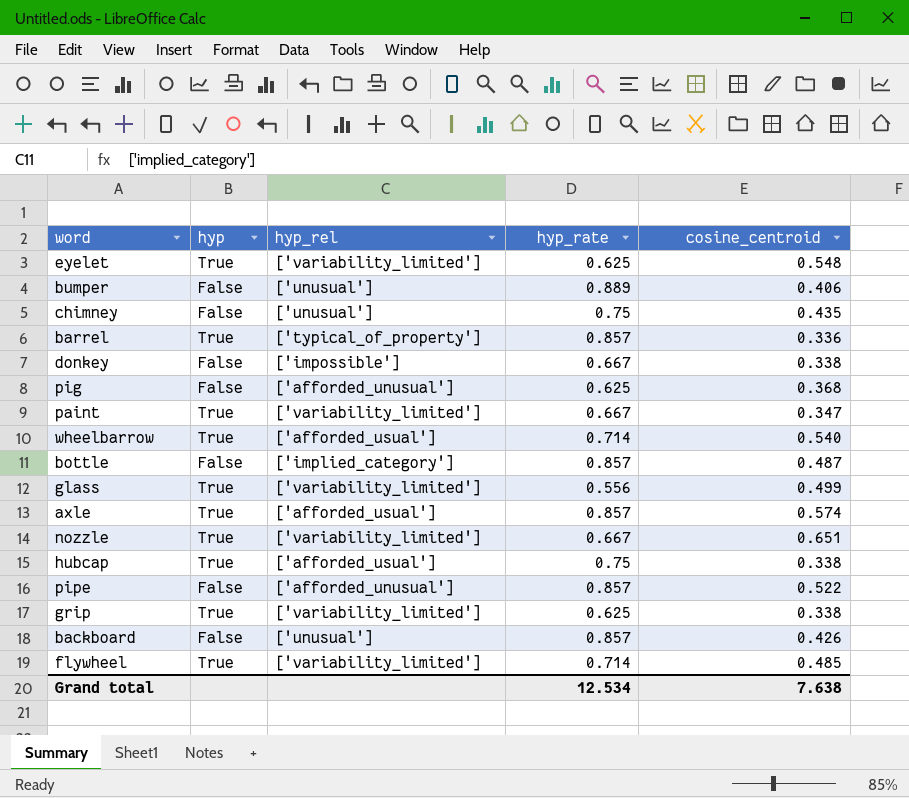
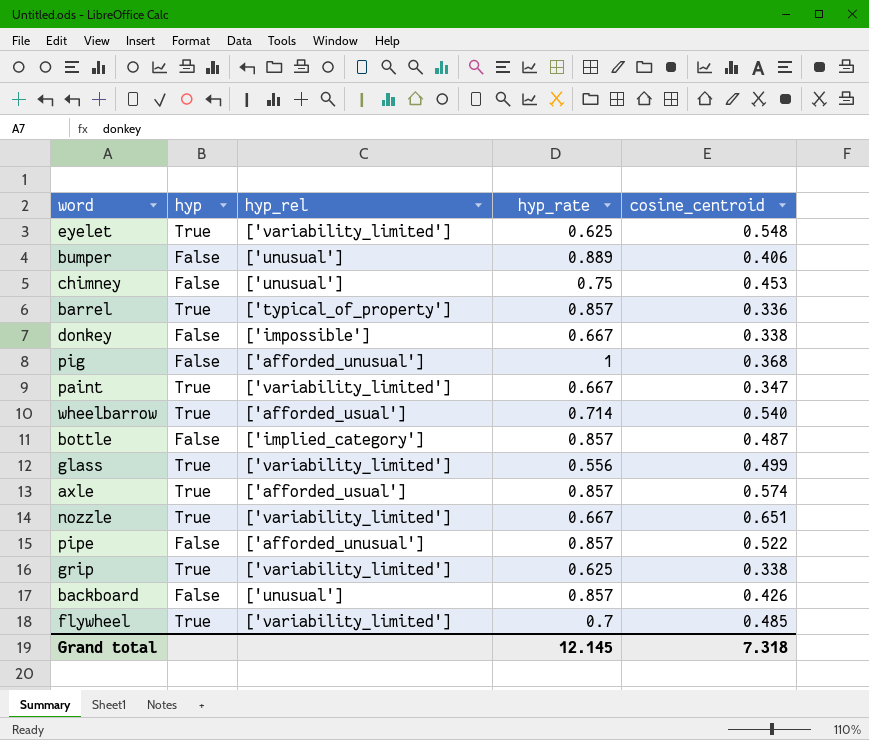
row hubcap: True | ['afforded_usual'] | 0.75 | 0.338 -> none
chimney | cosine_centroid: 0.435 -> 0.453
pig | hyp_rate: 0.625 -> 1
flywheel | hyp_rate: 0.714 -> 0.7
Grand total | hyp_rate: 12.534 -> 12.145
Grand total | cosine_centroid: 7.638 -> 7.318

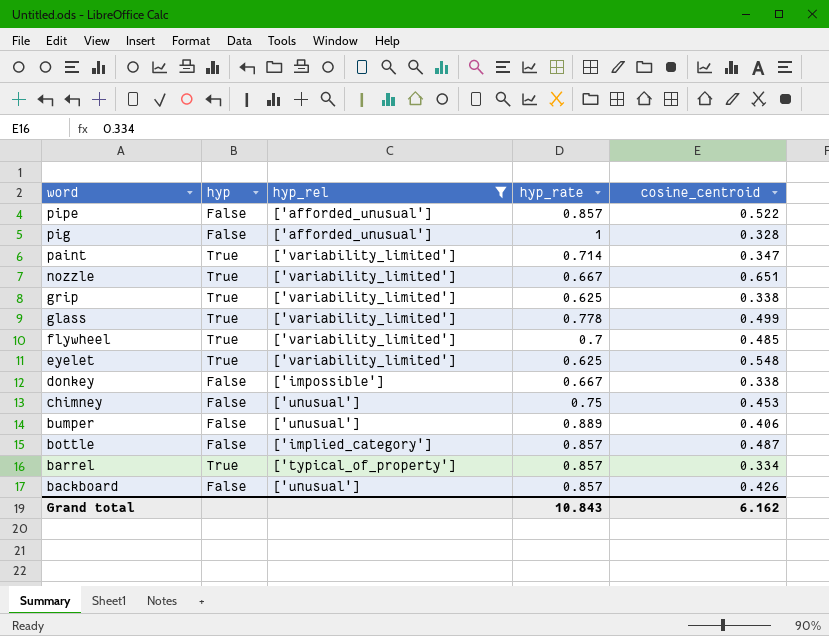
filter: none -> hyp_rel != ['afforded_usual']
row order: none -> word descending
pig | cosine_centroid: 0.368 -> 0.328
paint | hyp_rate: 0.667 -> 0.714
glass | hyp_rate: 0.556 -> 0.778
barrel | cosine_centroid: 0.336 -> 0.334
Grand total | hyp_rate: 12.145 -> 10.843
Grand total | cosine_centroid: 7.318 -> 6.162

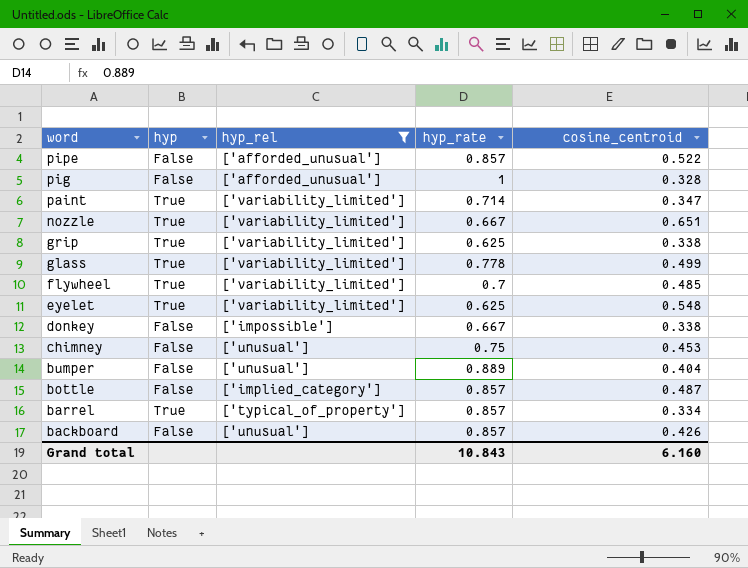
bumper | cosine_centroid: 0.406 -> 0.404
Grand total | cosine_centroid: 6.162 -> 6.160

